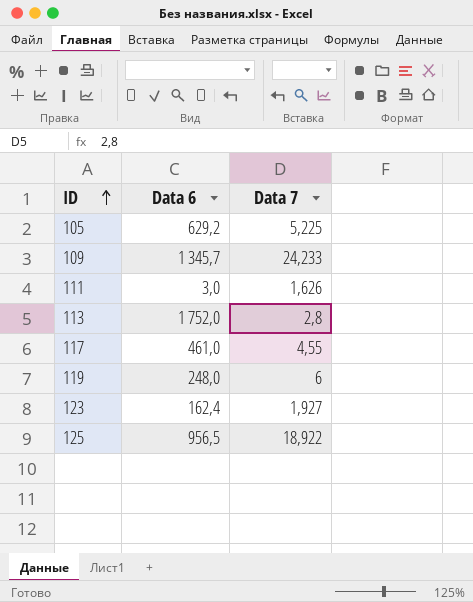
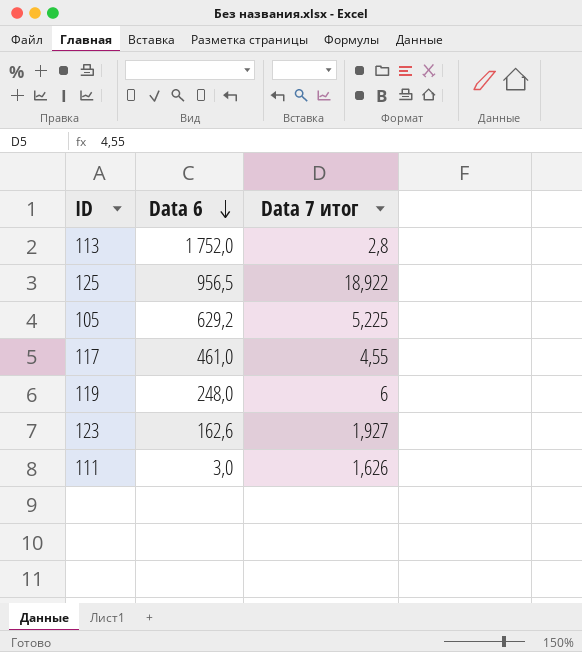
row order: ID ascending -> Data 6 descending
column name: Data 7 -> Data 7 итог
row 109: 1 345,7 | 24,233 -> none
123 | Data 6: 162,4 -> 162,6

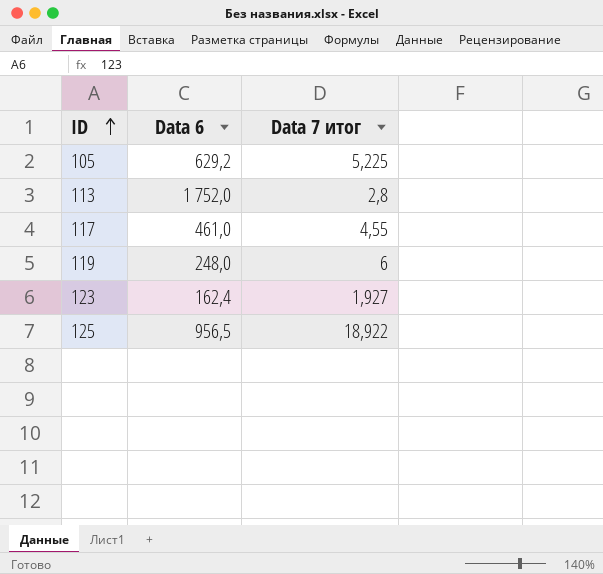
row order: Data 6 descending -> ID ascending
row 111: 3,0 | 1,626 -> none
123 | Data 6: 162,6 -> 162,4

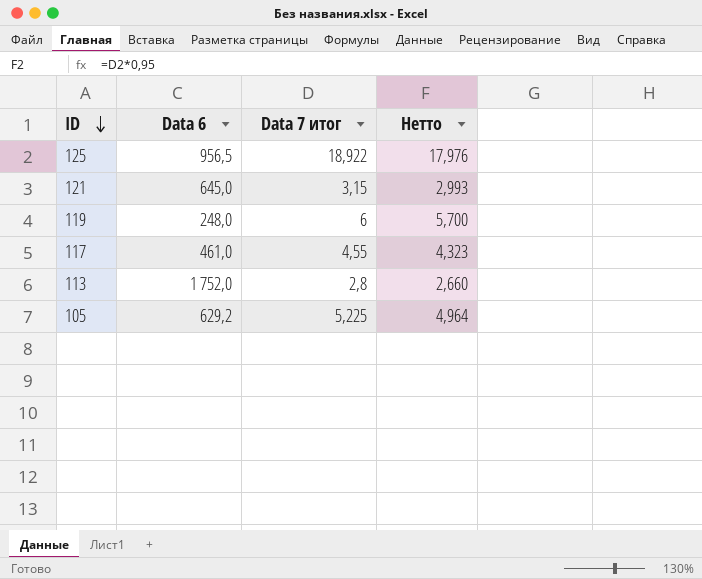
row order: ID ascending -> ID descending
column Нетто | formula: none -> [Data 7 итог] * 0,95
row 123: 162,4 | 1,927 -> none
row 121: none -> 645,0 | 3,15 | 2,993

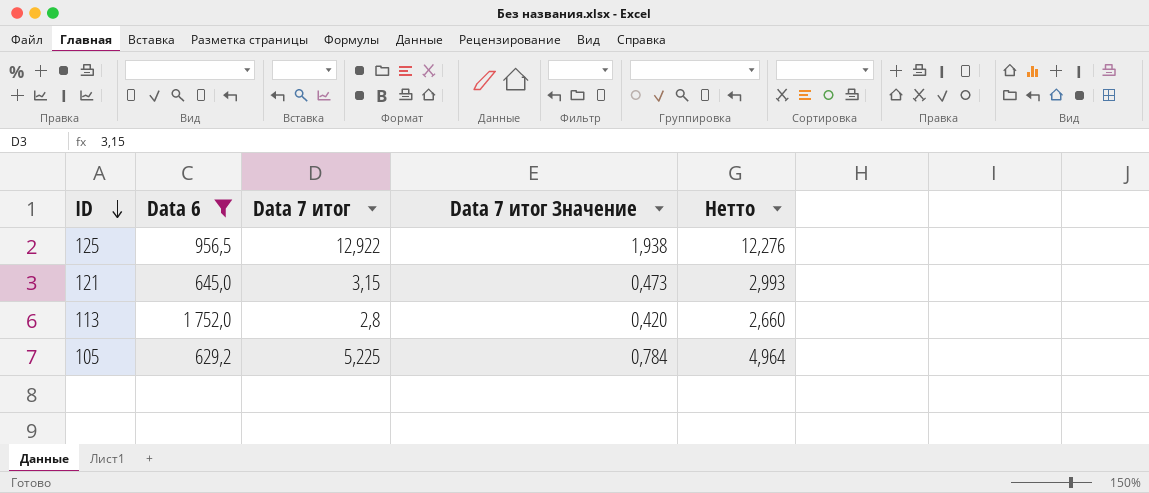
filter: none -> Data 6 >= 629,2
column Data 7 итог Значение | formula: none -> [Data 7 итог] * 0,15
125 | Data 7 итог: 18,922 -> 12,922
125 | Нетто: 17,976 -> 12,276

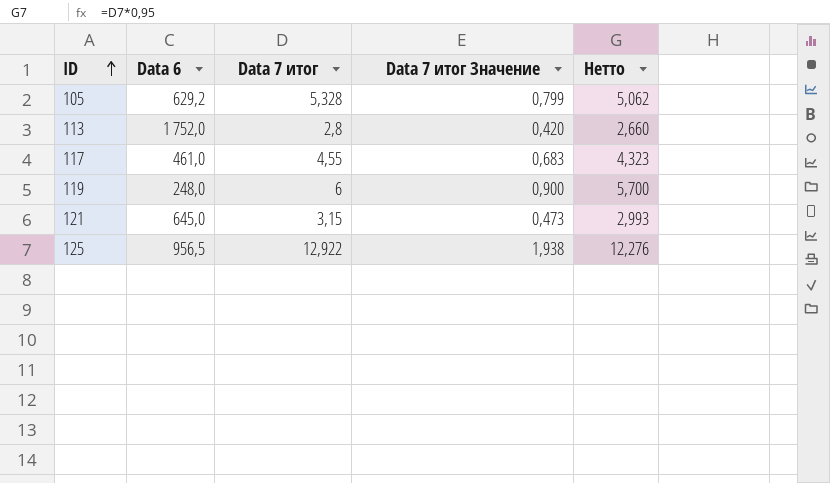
filter: Data 6 >= 629,2 -> none
row order: ID descending -> ID ascending
105 | Data 7 итог: 5,225 -> 5,328
105 | Data 7 итог Значение: 0,784 -> 0,799
105 | Нетто: 4,964 -> 5,062

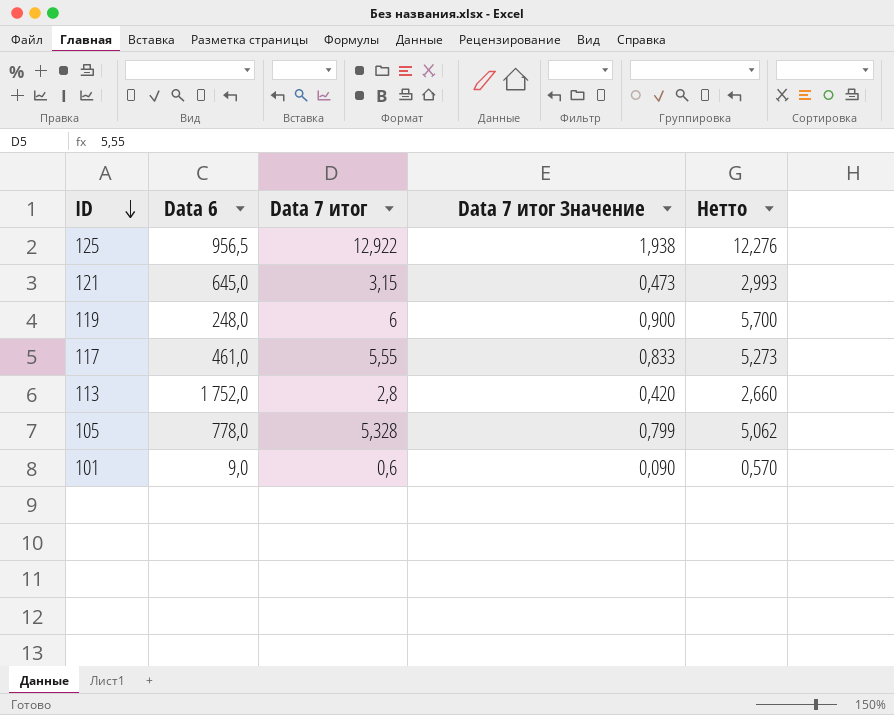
row order: ID ascending -> ID descending
117 | Data 7 итог: 4,55 -> 5,55
117 | Data 7 итог Значение: 0,683 -> 0,833
117 | Нетто: 4,323 -> 5,273
105 | Data 6: 629,2 -> 778,0
row 101: none -> 9,0 | 0,6 | 0,090 | 0,570

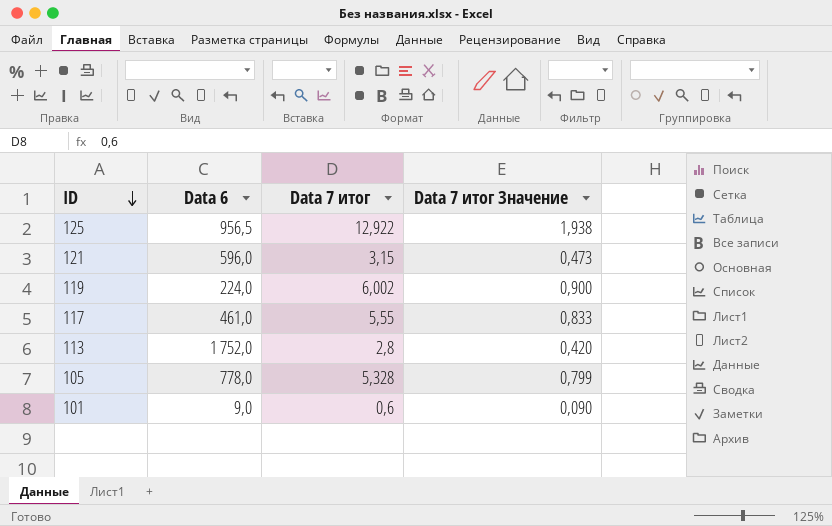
column Нетто | formula: [Data 7 итог] * 0,95 -> none
121 | Data 6: 645,0 -> 596,0
119 | Data 6: 248,0 -> 224,0
119 | Data 7 итог: 6 -> 6,002

